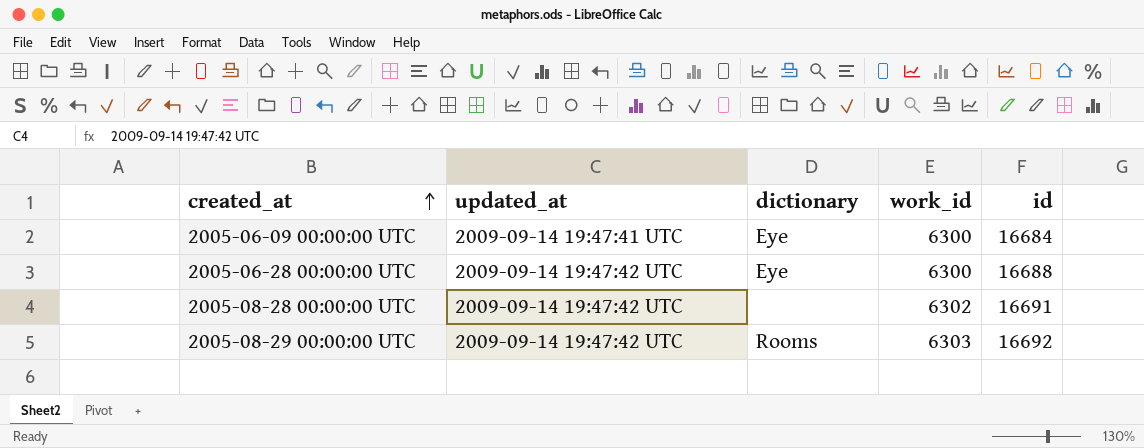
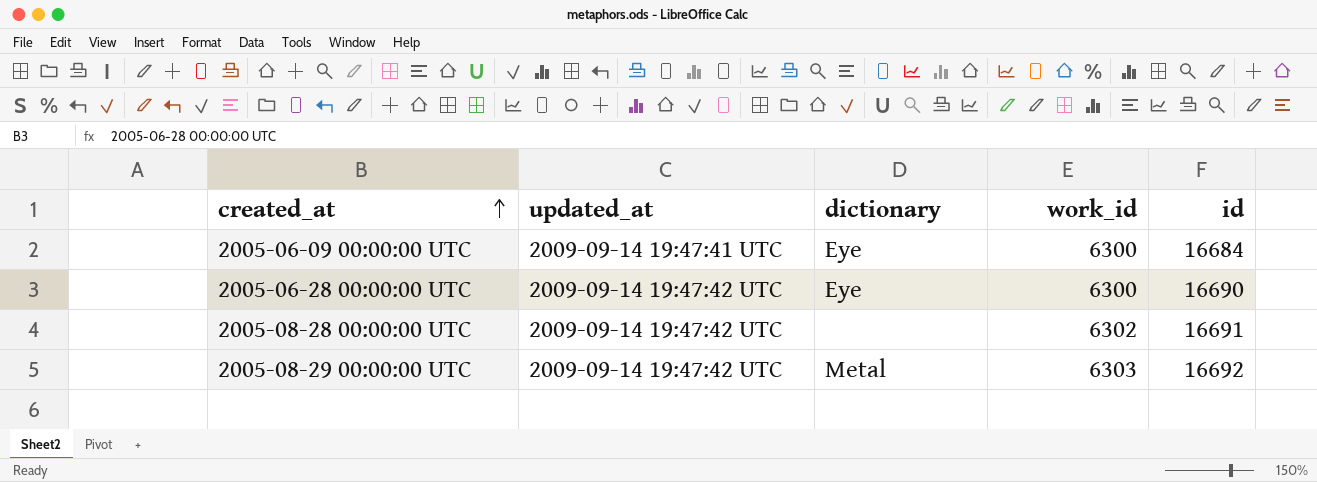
2005-06-28 00:00:00 UTC | id: 16688 -> 16690
2005-08-29 00:00:00 UTC | dictionary: Rooms -> Metal

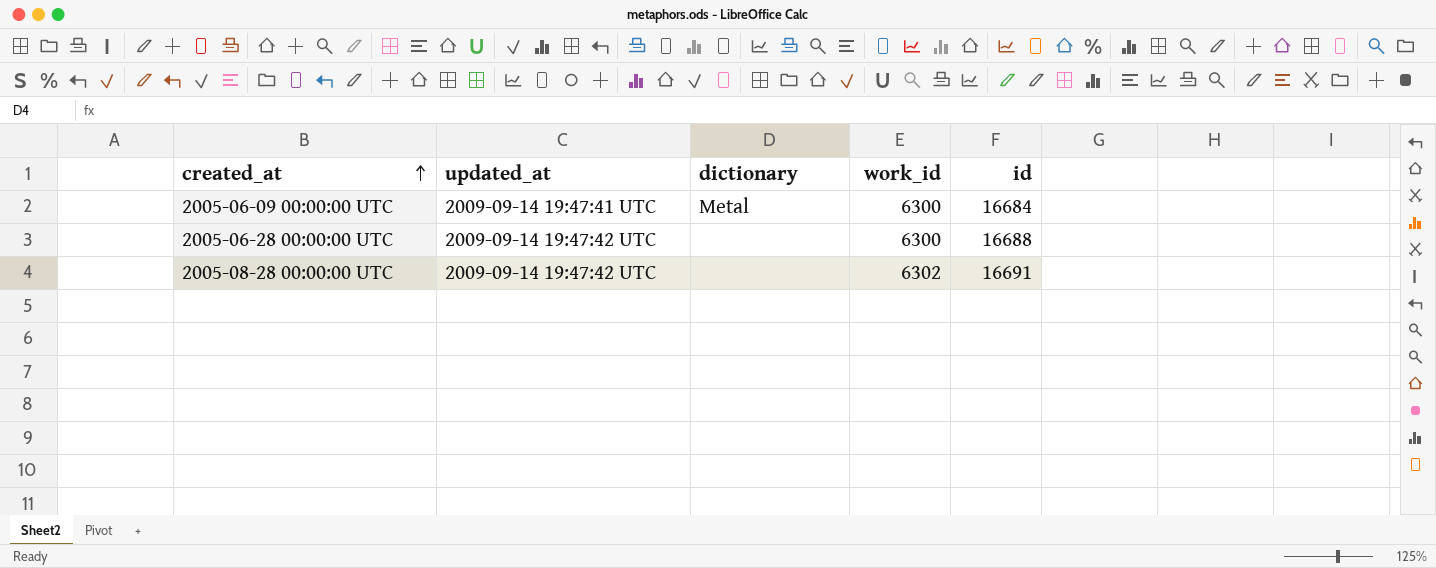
row 2005-08-29 00:00:00 UTC: 2009-09-14 19:47:42 UTC | Metal | 6303 | 16692 -> none
2005-06-09 00:00:00 UTC | dictionary: Eye -> Metal
2005-06-28 00:00:00 UTC | dictionary: Eye -> none
2005-06-28 00:00:00 UTC | id: 16690 -> 16688

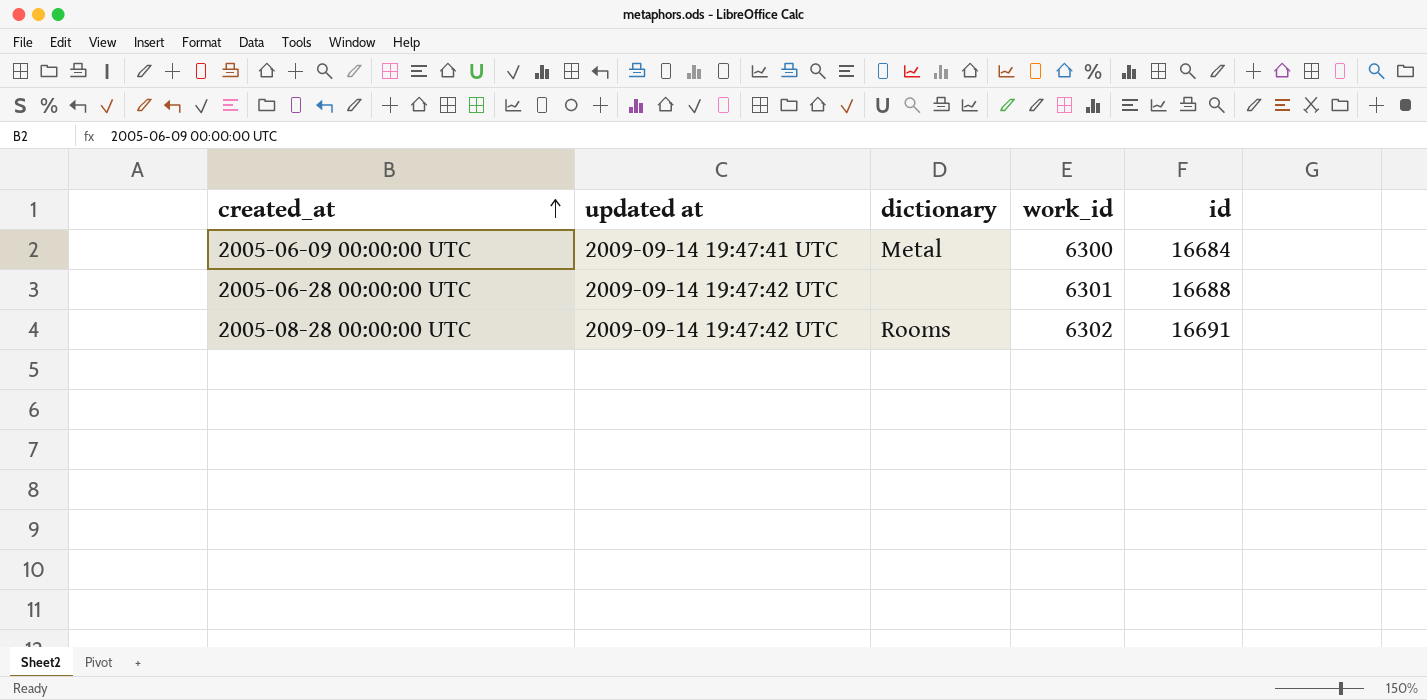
column name: updated_at -> updated at
2005-06-28 00:00:00 UTC | work_id: 6300 -> 6301
2005-08-28 00:00:00 UTC | dictionary: none -> Rooms

